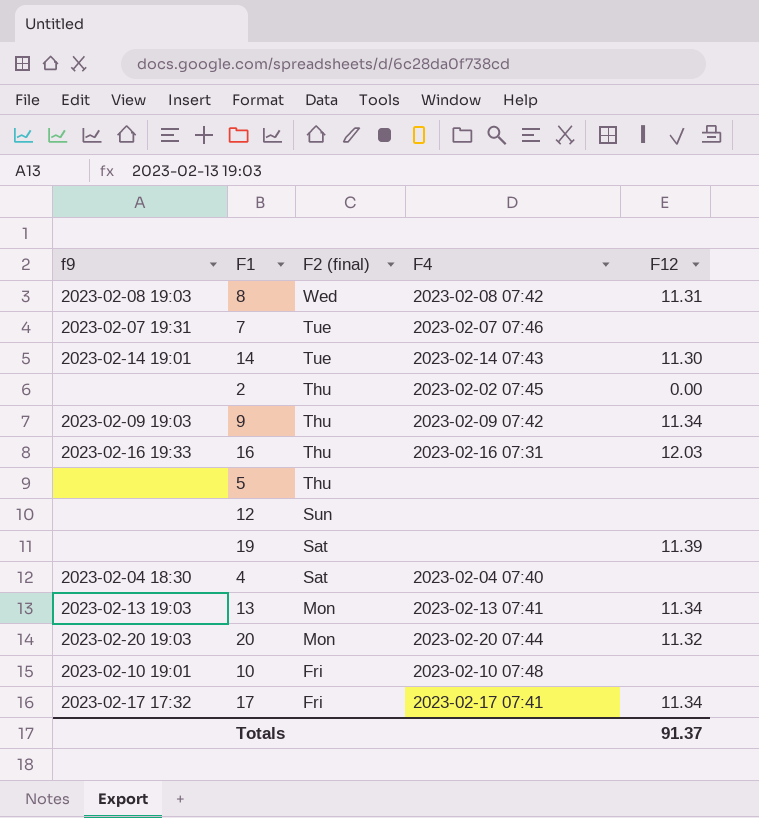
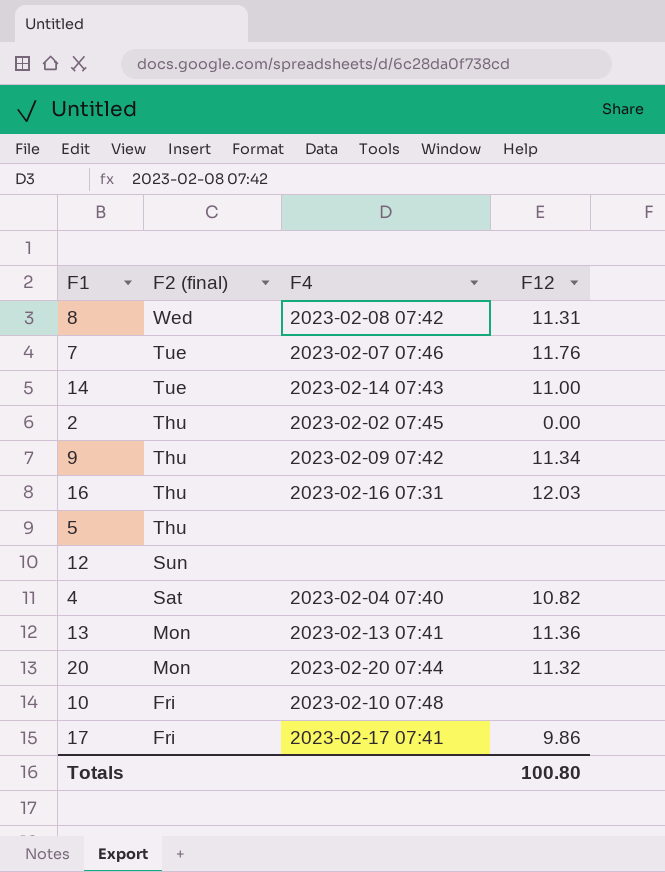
column f9 | position: 1 -> none
row 19: none | Sat | none | 11.39 -> none
7 | F12: none -> 11.76
14 | F12: 11.30 -> 11.00
4 | F12: none -> 10.82
13 | F12: 11.34 -> 11.36
17 | F12: 11.34 -> 9.86
Totals | F12: 91.37 -> 100.80

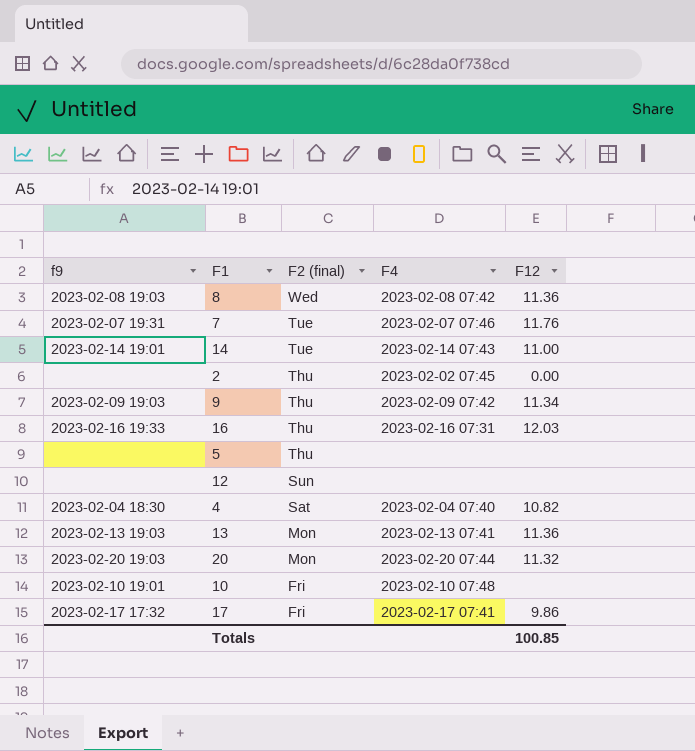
column f9 | position: none -> 1
8 | F12: 11.31 -> 11.36
Totals | F12: 100.80 -> 100.85

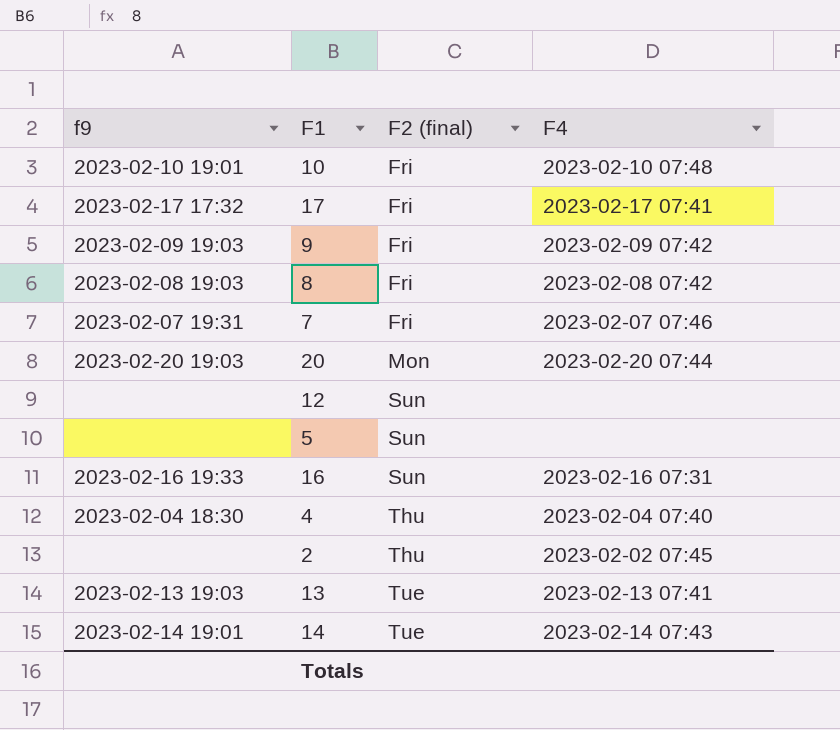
row order: F2 (final) descending -> F2 (final) ascending
column F12 | position: 5 -> none
9 | F2 (final): Thu -> Fri
8 | F2 (final): Wed -> Fri
7 | F2 (final): Tue -> Fri
5 | F2 (final): Thu -> Sun
16 | F2 (final): Thu -> Sun
4 | F2 (final): Sat -> Thu
13 | F2 (final): Mon -> Tue

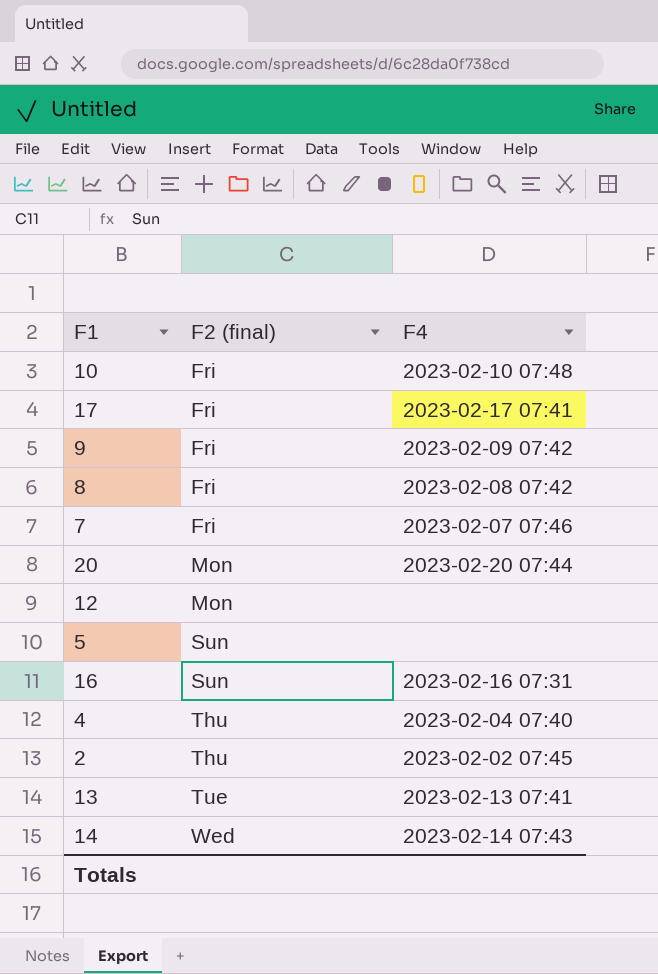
column f9 | position: 1 -> none
12 | F2 (final): Sun -> Mon
14 | F2 (final): Tue -> Wed

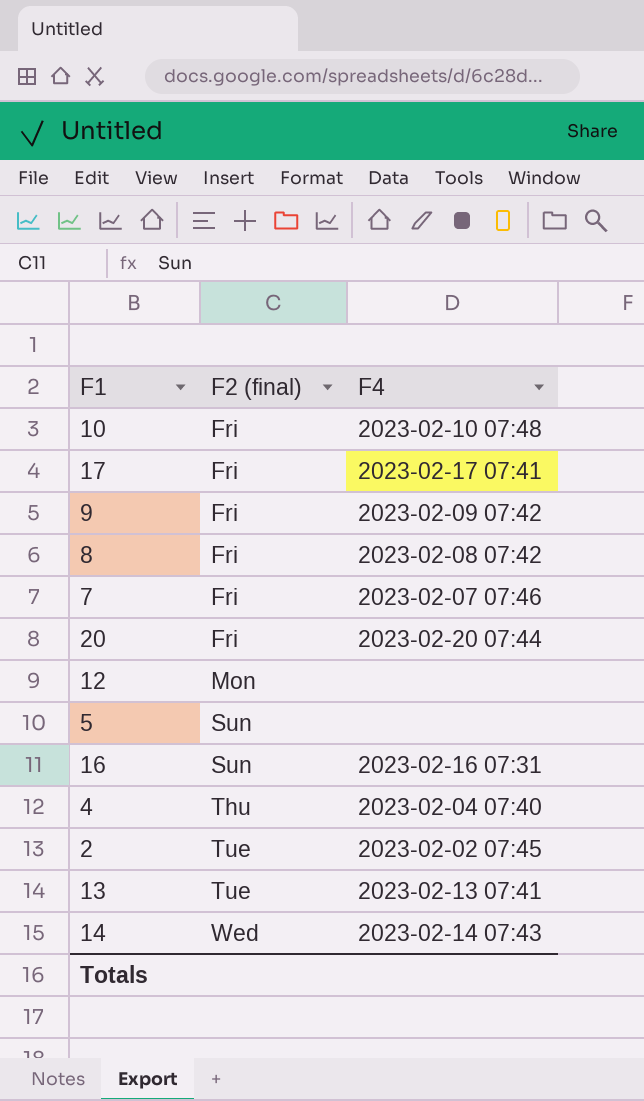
20 | F2 (final): Mon -> Fri
2 | F2 (final): Thu -> Tue

